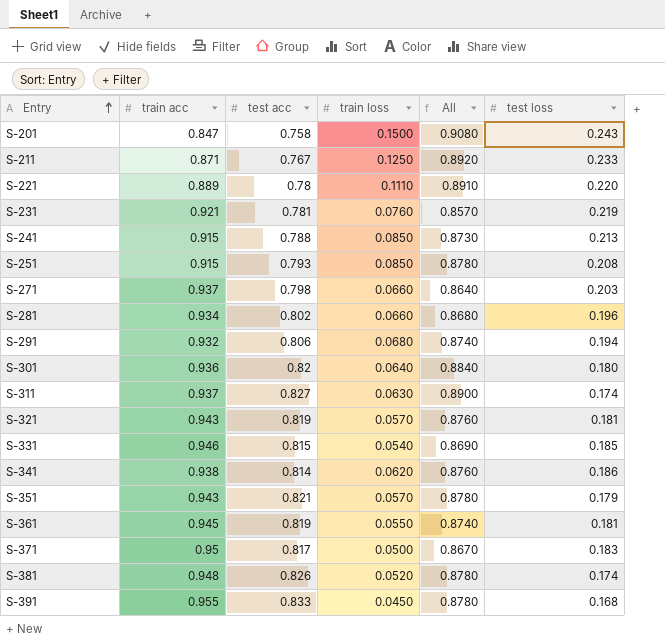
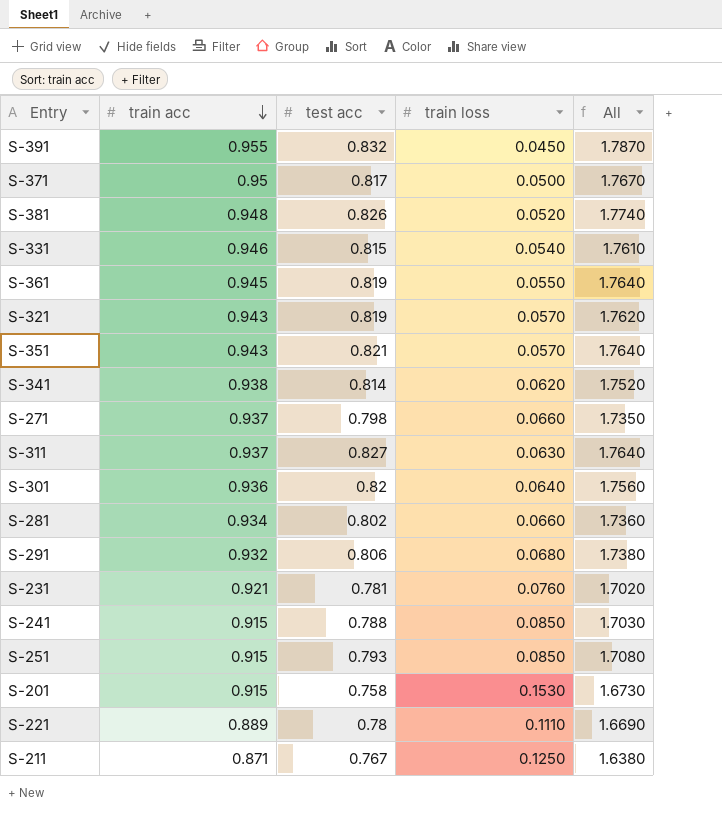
row order: Entry ascending -> train acc descending
column test loss | position: 6 -> none
column All | formula: [test acc] + [train loss] -> [train acc] + [test acc]
S-391 | test acc: 0.833 -> 0.832
S-201 | train acc: 0.847 -> 0.915
S-201 | train loss: 0.1500 -> 0.1530

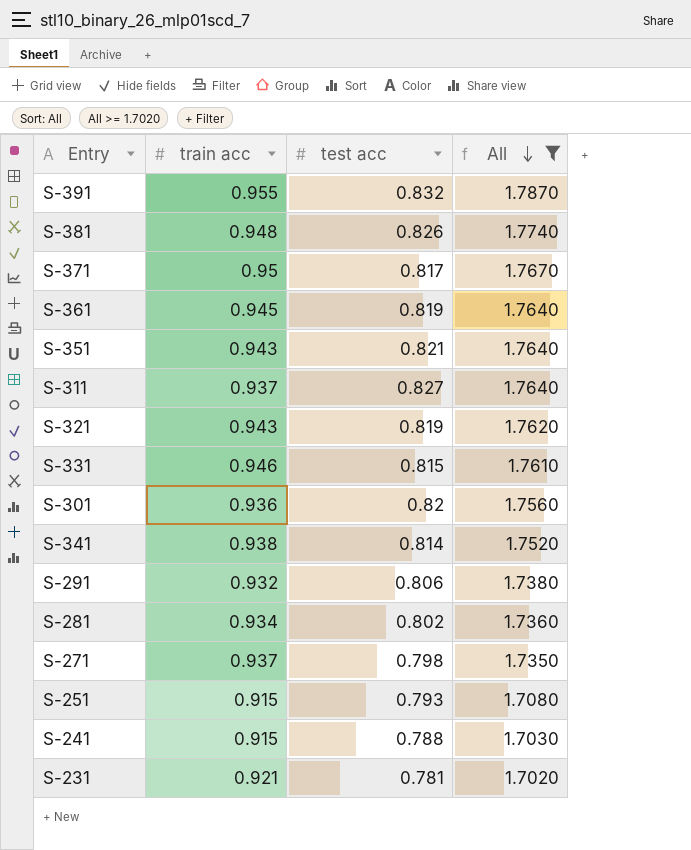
filter: none -> All >= 1.7020
row order: train acc descending -> All descending
column train loss | position: 4 -> none

